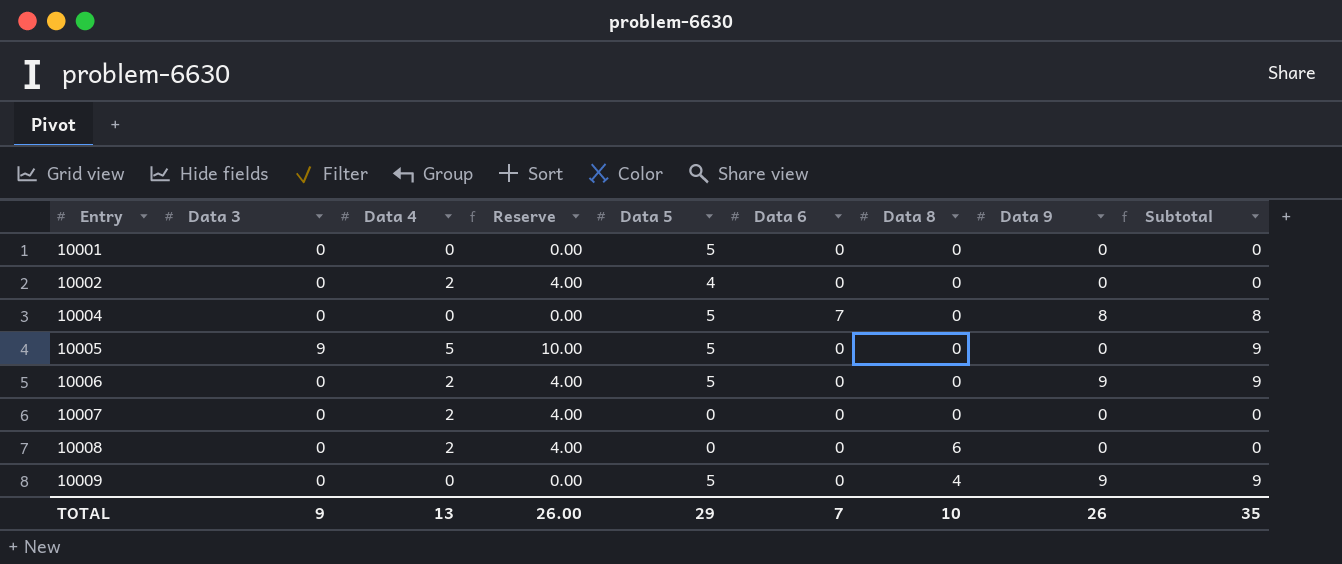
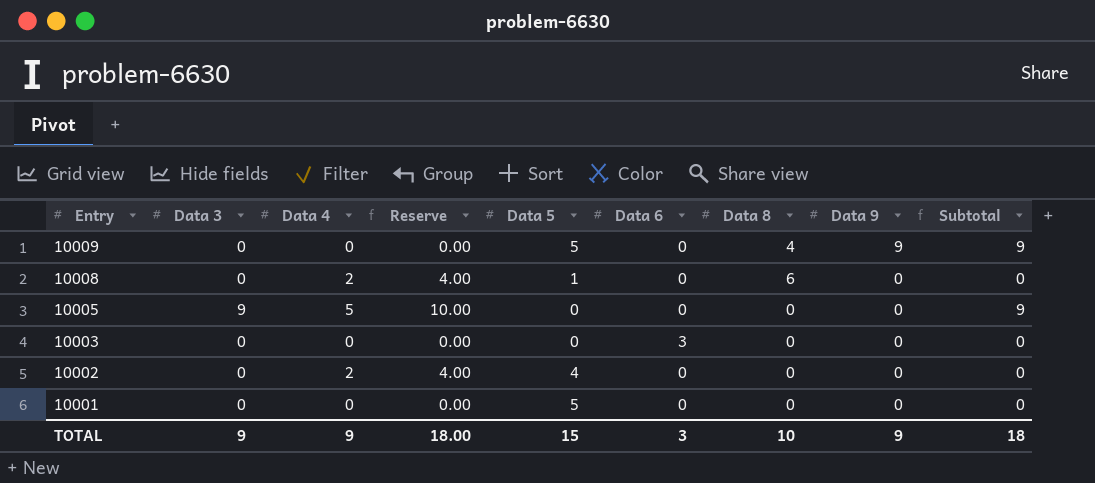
row order: Entry ascending -> Entry descending
row 10004: 0 | 0 | 0.00 | 5 | 7 | 0 | 8 | 8 -> none
row 10006: 0 | 2 | 4.00 | 5 | 0 | 0 | 9 | 9 -> none
row 10007: 0 | 2 | 4.00 | 0 | 0 | 0 | 0 | 0 -> none
10008 | Data 5: 0 -> 1
10005 | Data 5: 5 -> 0
row 10003: none -> 0 | 0 | 0.00 | 0 | 3 | 0 | 0 | 0
TOTAL | Data 4: 13 -> 9
TOTAL | Reserve: 26.00 -> 18.00
TOTAL | Data 5: 29 -> 15
TOTAL | Data 6: 7 -> 3
TOTAL | Data 9: 26 -> 9
TOTAL | Subtotal: 35 -> 18

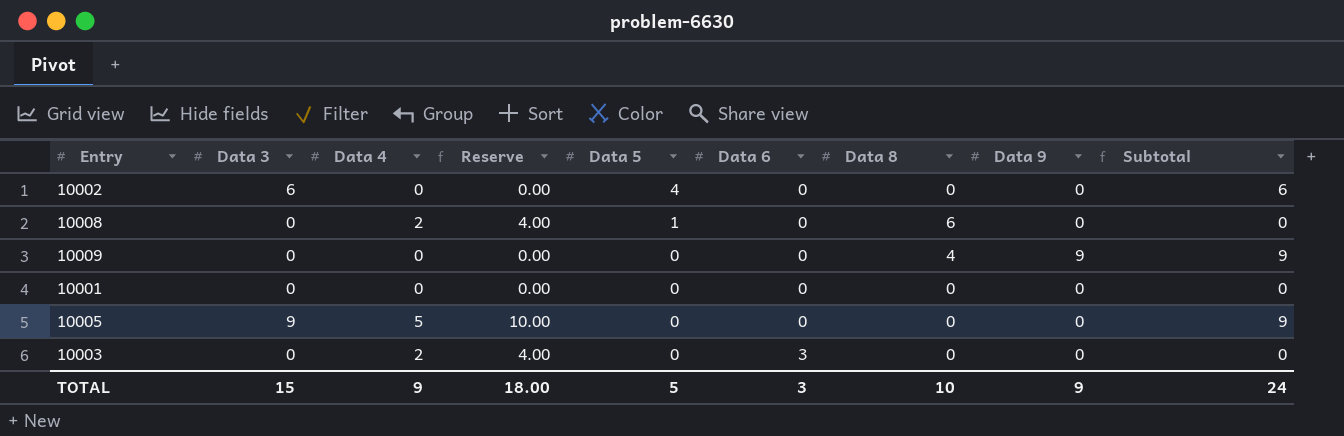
row order: Entry descending -> Data 5 descending
10002 | Data 3: 0 -> 6
10002 | Data 4: 2 -> 0
10002 | Reserve: 4.00 -> 0.00
10002 | Subtotal: 0 -> 6
10009 | Data 5: 5 -> 0
10001 | Data 5: 5 -> 0
10003 | Data 4: 0 -> 2
10003 | Reserve: 0.00 -> 4.00
TOTAL | Data 3: 9 -> 15
TOTAL | Data 5: 15 -> 5
TOTAL | Subtotal: 18 -> 24

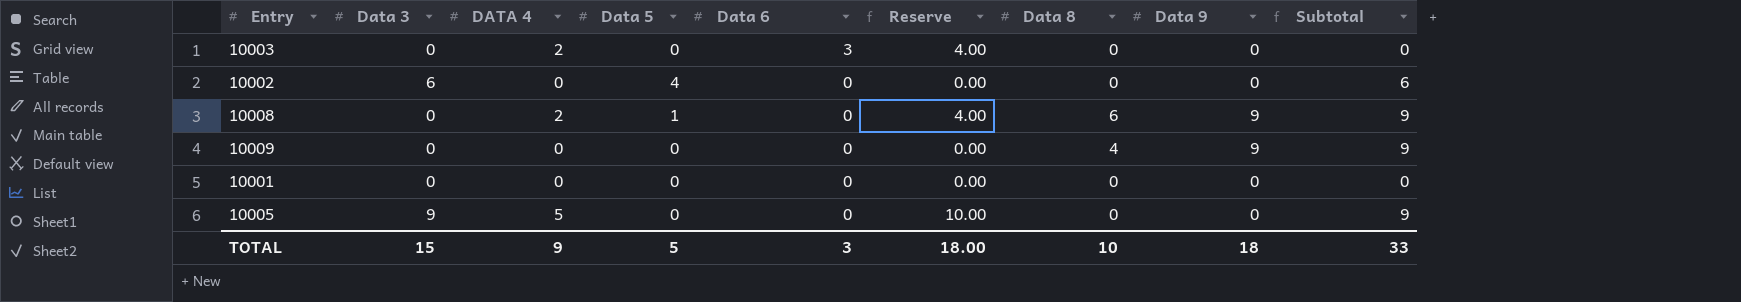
row order: Data 5 descending -> Data 6 descending
column name: Data 4 -> DATA 4
column Reserve | position: 4 -> 6
10008 | Data 9: 0 -> 9
10008 | Subtotal: 0 -> 9
TOTAL | Data 9: 9 -> 18
TOTAL | Subtotal: 24 -> 33

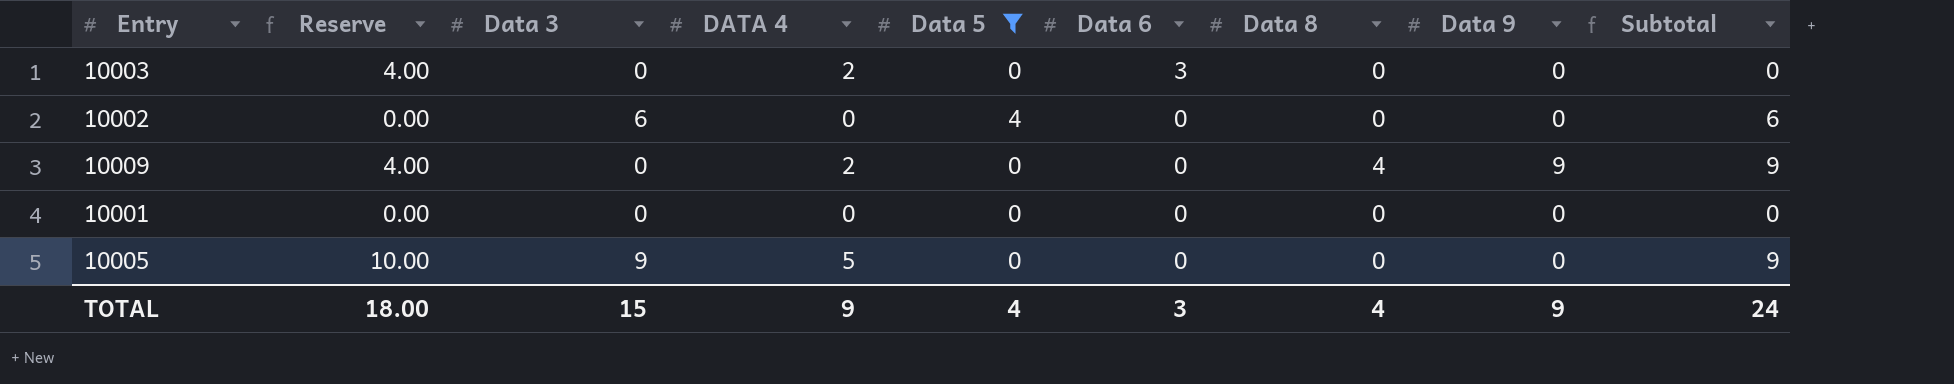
filter: none -> Data 5 != 1
column Reserve | position: 6 -> 2
10009 | Reserve: 0.00 -> 4.00
10009 | DATA 4: 0 -> 2
TOTAL | Data 5: 5 -> 4
TOTAL | Data 8: 10 -> 4
TOTAL | Data 9: 18 -> 9
TOTAL | Subtotal: 33 -> 24

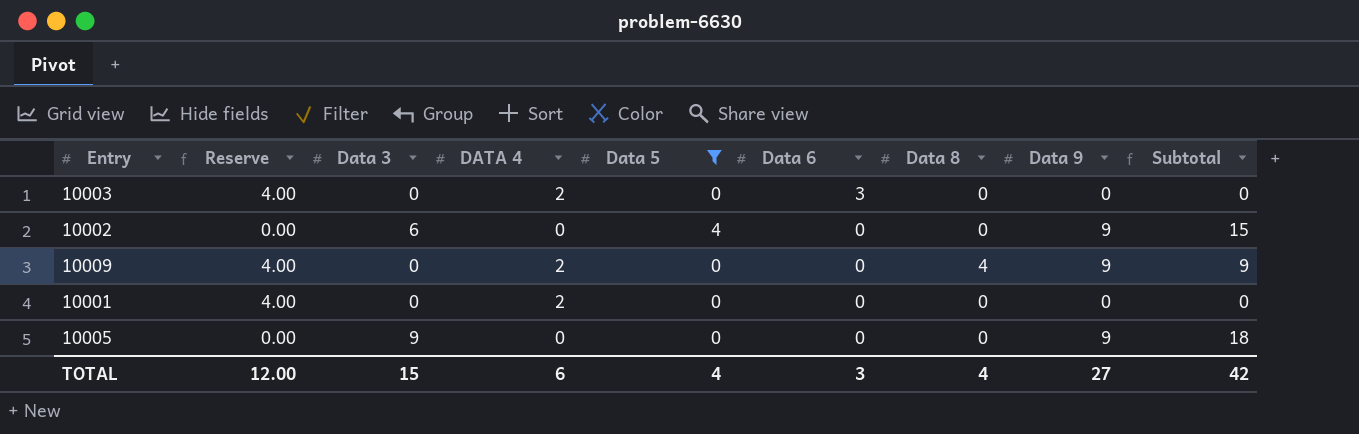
10002 | Data 9: 0 -> 9
10002 | Subtotal: 6 -> 15
10001 | Reserve: 0.00 -> 4.00
10001 | DATA 4: 0 -> 2
10005 | Reserve: 10.00 -> 0.00
10005 | DATA 4: 5 -> 0
10005 | Data 9: 0 -> 9
10005 | Subtotal: 9 -> 18
TOTAL | Reserve: 18.00 -> 12.00
TOTAL | DATA 4: 9 -> 6
TOTAL | Data 9: 9 -> 27
TOTAL | Subtotal: 24 -> 42

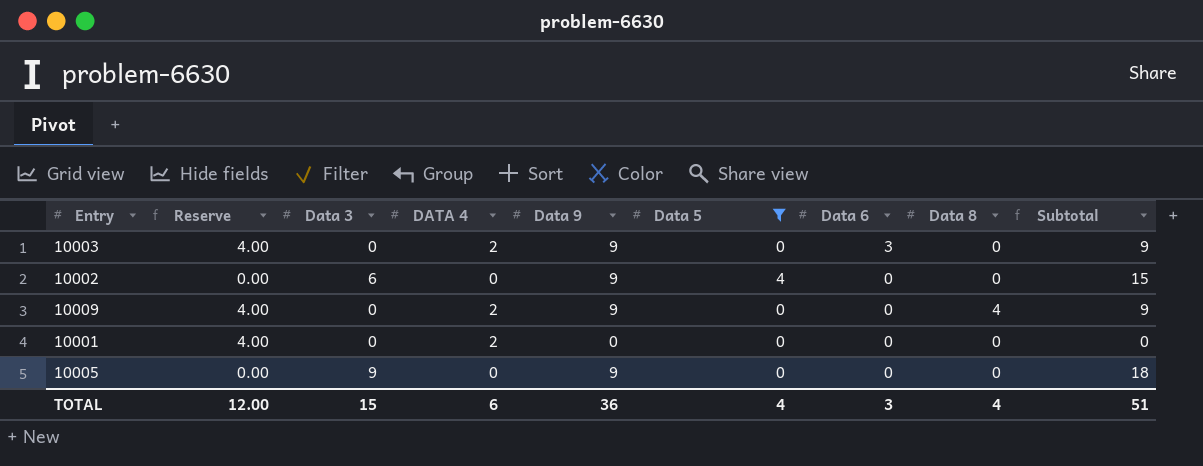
column Data 9 | position: 8 -> 5
10003 | Data 9: 0 -> 9
10003 | Subtotal: 0 -> 9
TOTAL | Data 9: 27 -> 36
TOTAL | Subtotal: 42 -> 51

